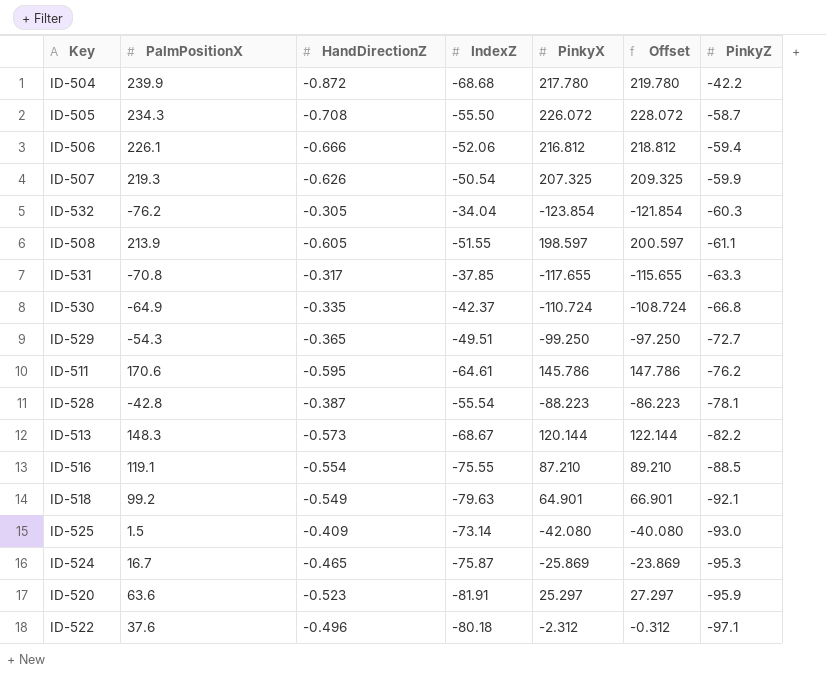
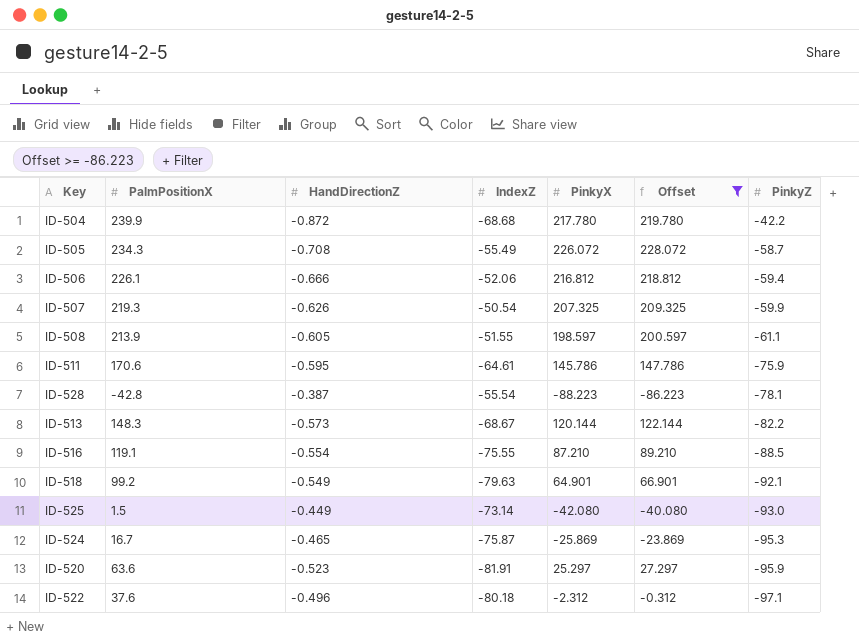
filter: none -> Offset >= -86.223
ID-505 | IndexZ: -55.50 -> -55.49
ID-511 | PinkyZ: -76.2 -> -75.9
ID-525 | HandDirectionZ: -0.409 -> -0.449

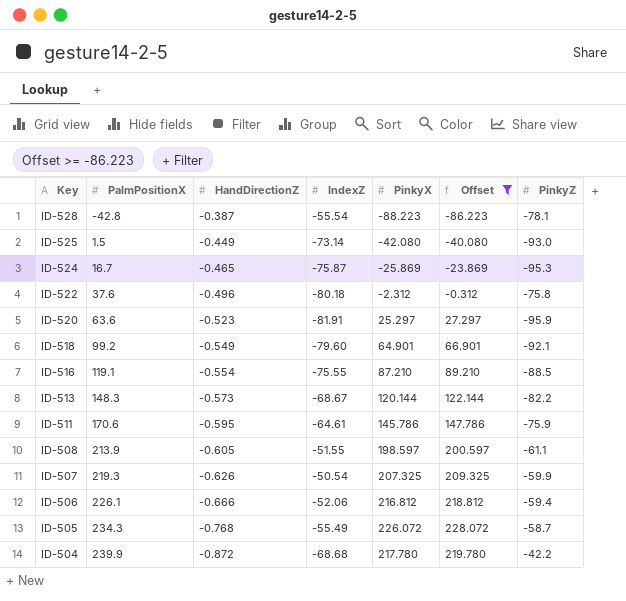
row order: PinkyZ descending -> Key descending
ID-522 | PinkyZ: -97.1 -> -75.8
ID-518 | IndexZ: -79.63 -> -79.60
ID-505 | HandDirectionZ: -0.708 -> -0.768

